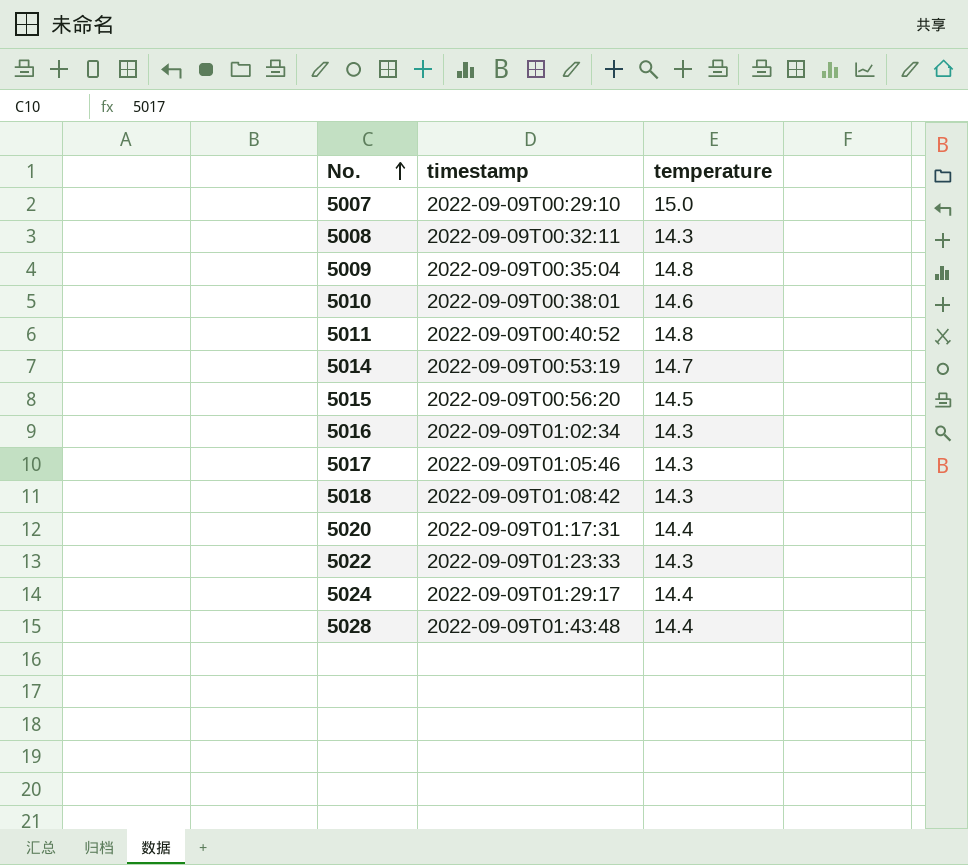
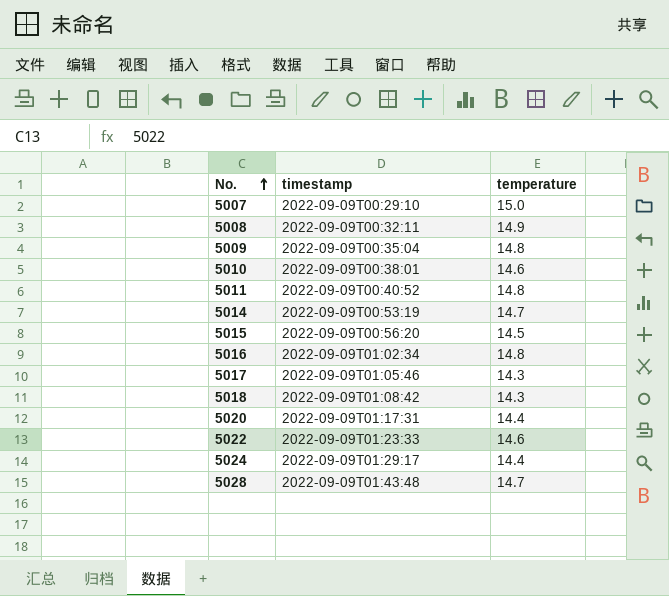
5008 | temperature: 14.3 -> 14.9
5016 | temperature: 14.3 -> 14.8
5022 | temperature: 14.3 -> 14.6
5028 | temperature: 14.4 -> 14.7

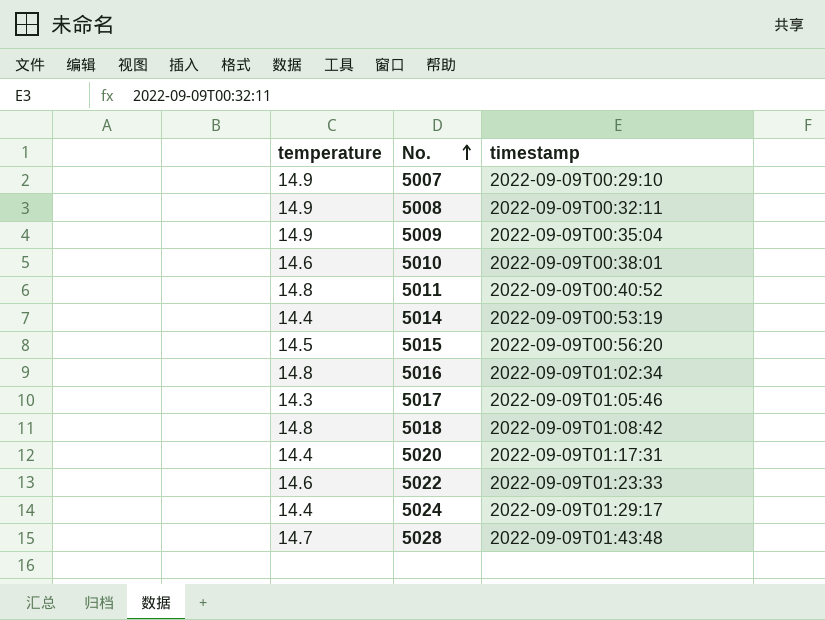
column temperature | position: 3 -> 1
5007 | temperature: 15.0 -> 14.9
5009 | temperature: 14.8 -> 14.9
5014 | temperature: 14.7 -> 14.4
5018 | temperature: 14.3 -> 14.8

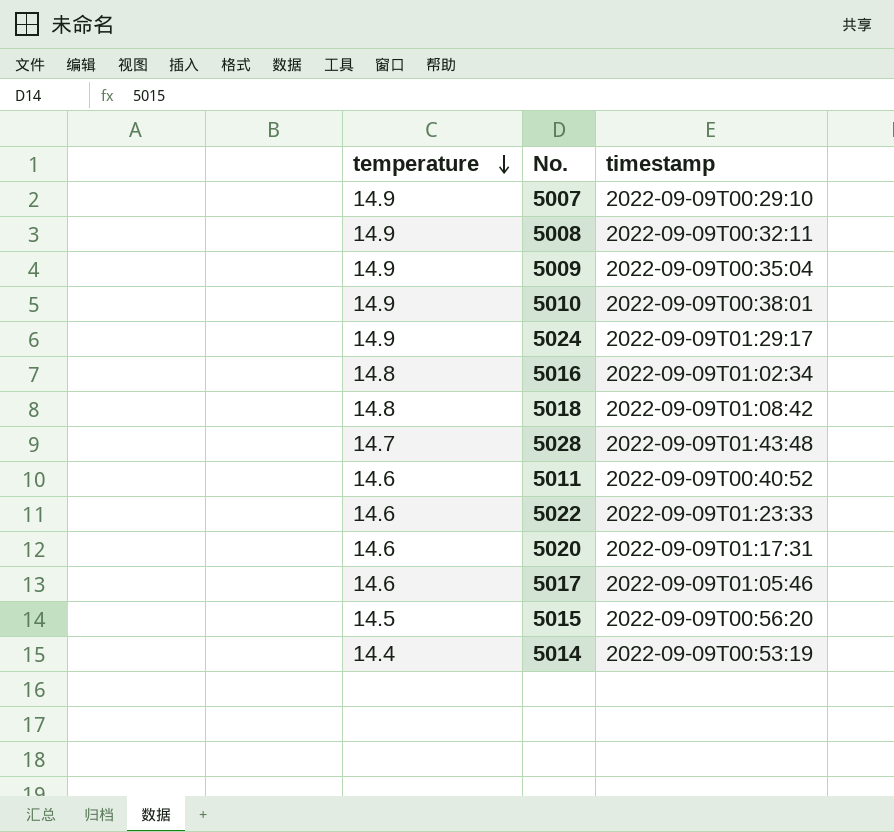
row order: No. ascending -> temperature descending
5010 | temperature: 14.6 -> 14.9
5024 | temperature: 14.4 -> 14.9
5011 | temperature: 14.8 -> 14.6
5020 | temperature: 14.4 -> 14.6
5017 | temperature: 14.3 -> 14.6

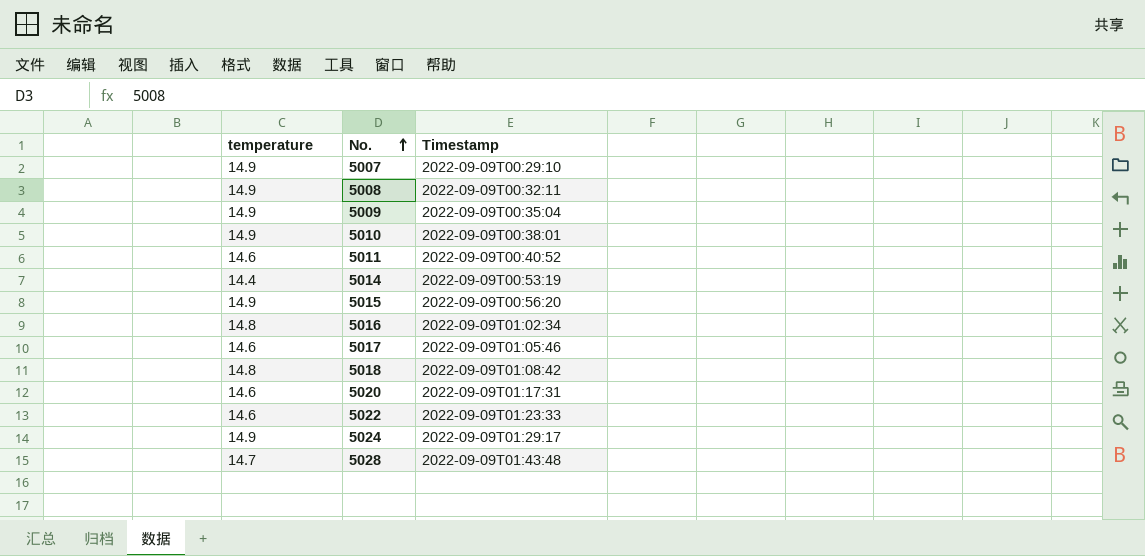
row order: temperature descending -> No. ascending
column name: timestamp -> Timestamp
5015 | temperature: 14.5 -> 14.9

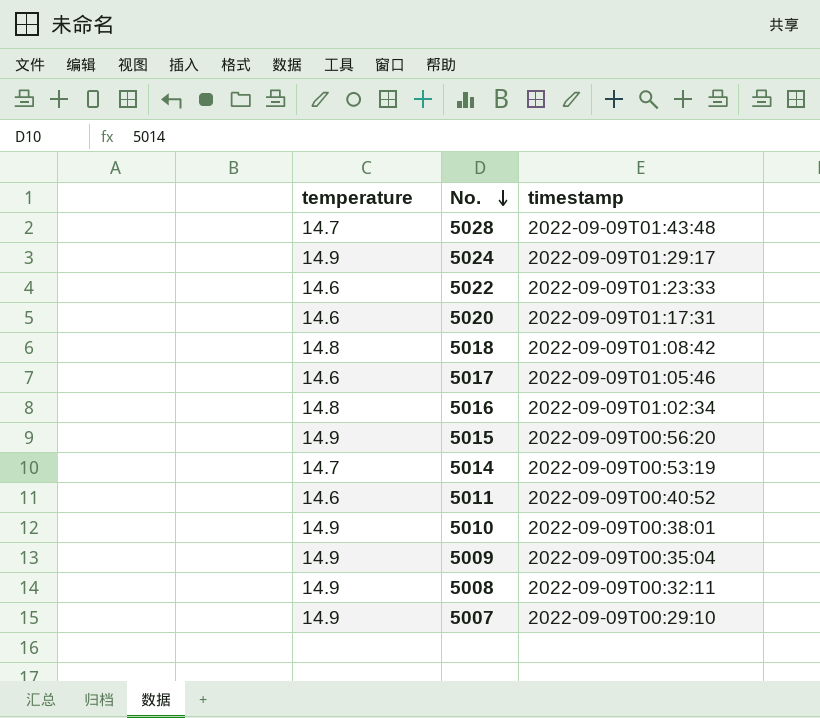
row order: No. ascending -> No. descending
column name: Timestamp -> timestamp
5014 | temperature: 14.4 -> 14.7

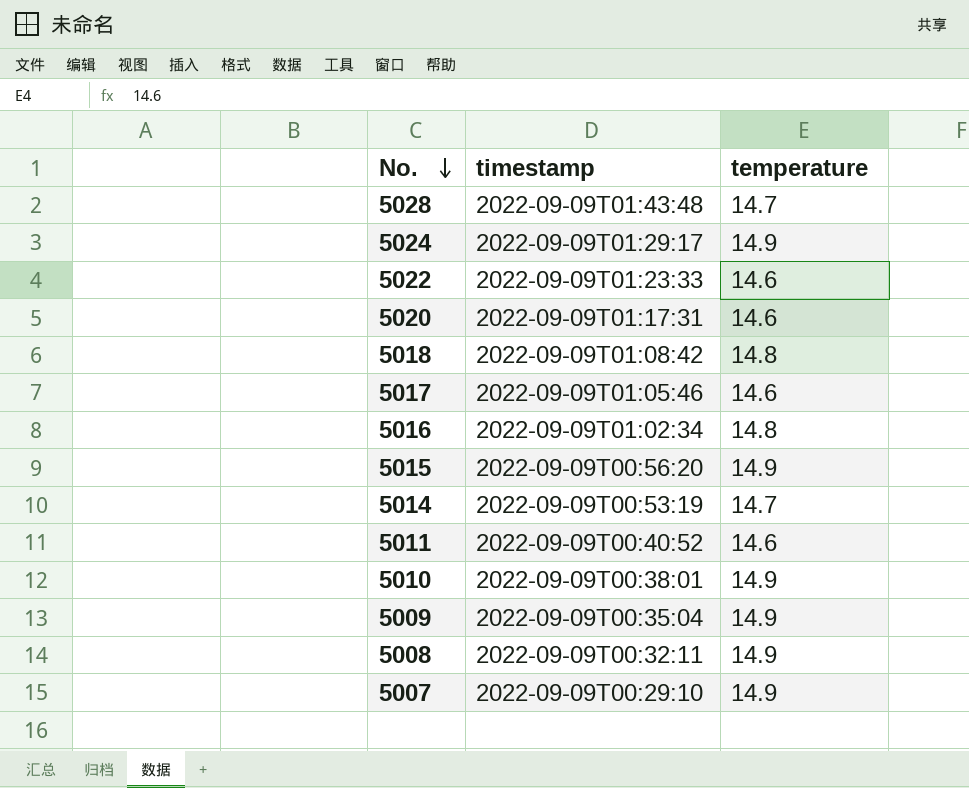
column temperature | position: 1 -> 3

